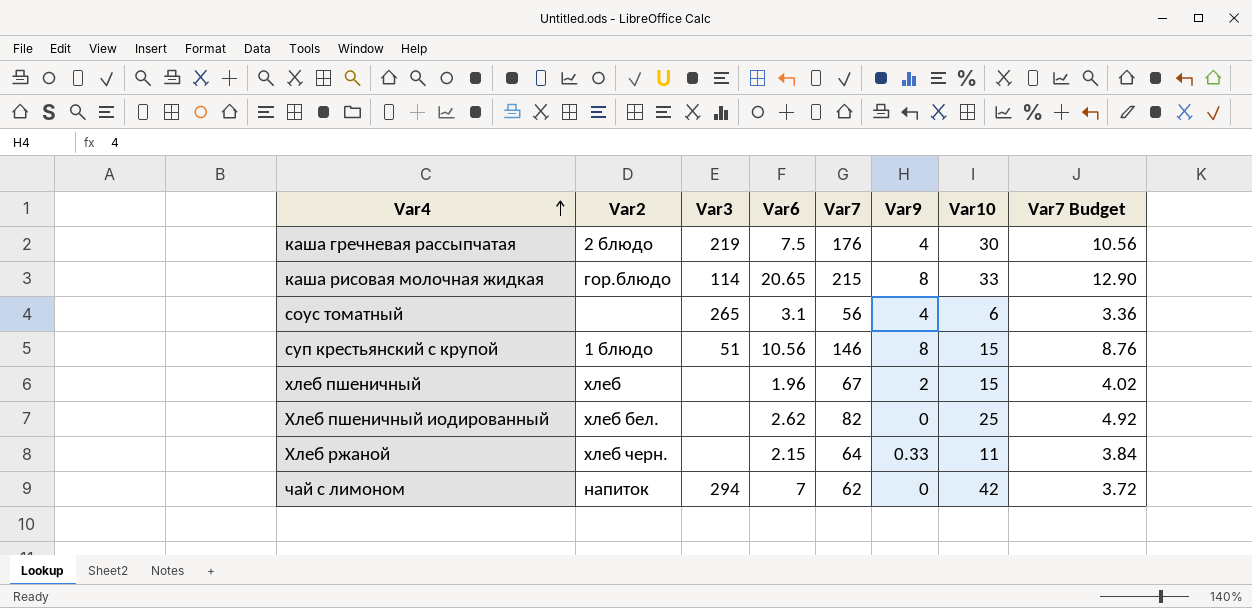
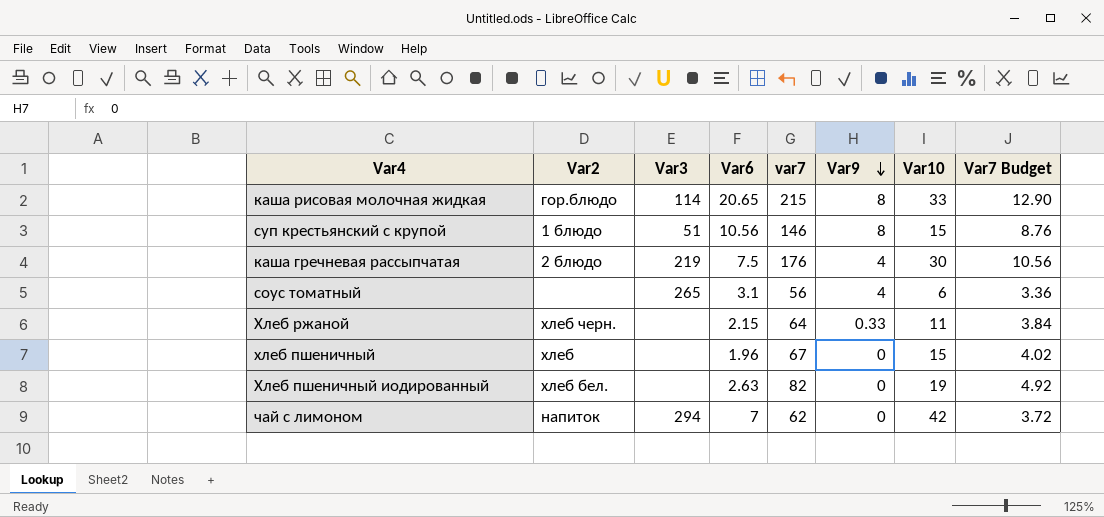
row order: Var4 ascending -> Var9 descending
column name: Var7 -> var7
хлеб пшеничный | Var9: 2 -> 0
Хлеб пшеничный иодированный | Var6: 2.62 -> 2.63
Хлеб пшеничный иодированный | Var10: 25 -> 19

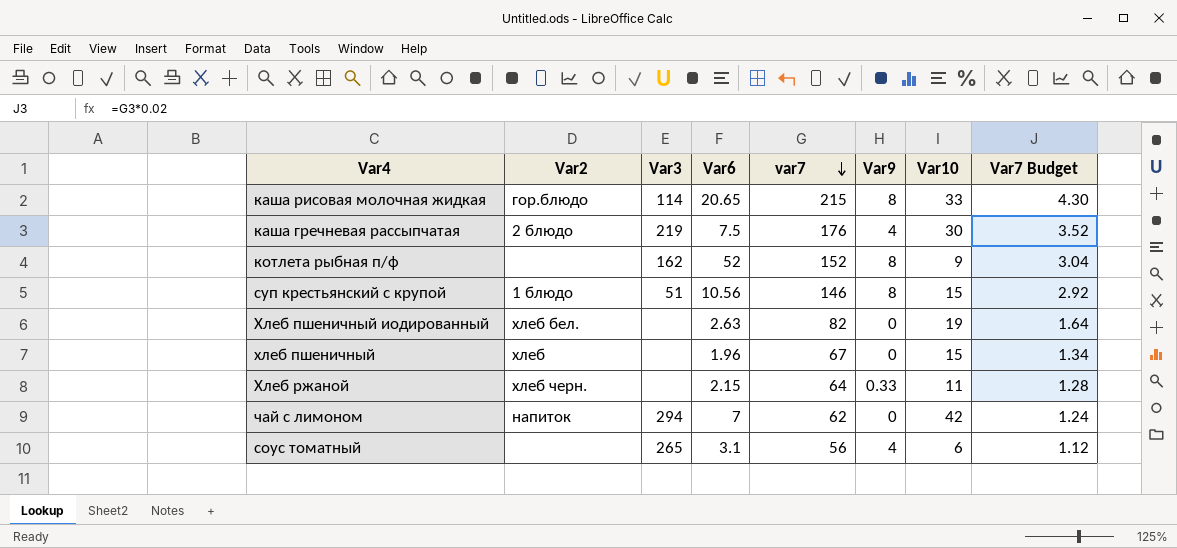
row order: Var9 descending -> var7 descending
column Var7 Budget | formula: [var7] * 0.06 -> [var7] * 0.02
row котлета рыбная п/ф: none -> none | 162 | 52 | 152 | 8 | 9 | 3.04

